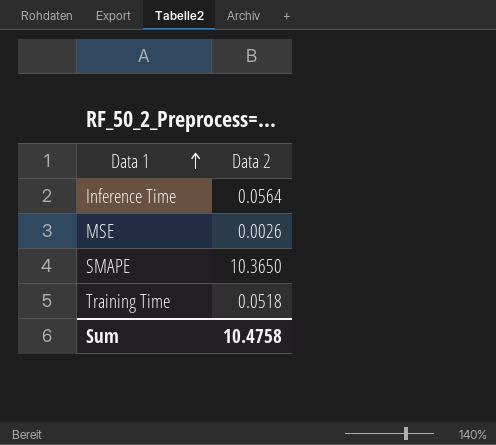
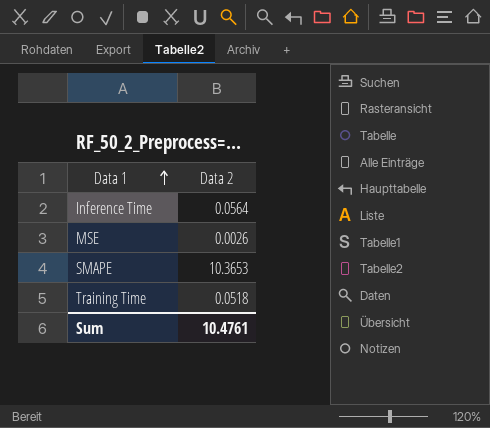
SMAPE | Data 2: 10.3650 -> 10.3653
Sum | Data 2: 10.4758 -> 10.4761

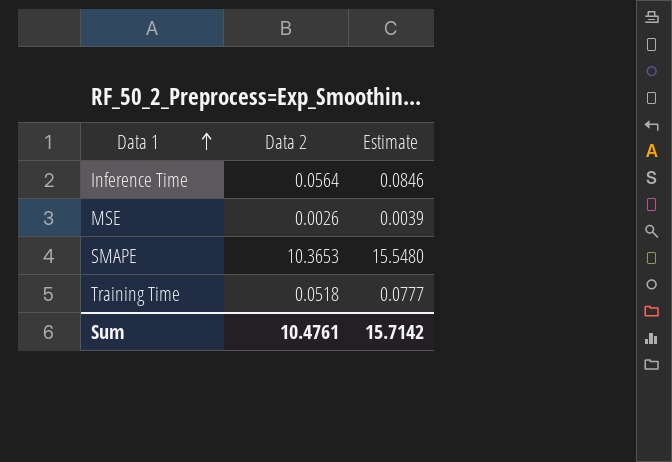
column Estimate | formula: none -> [Data 2] * 1.5

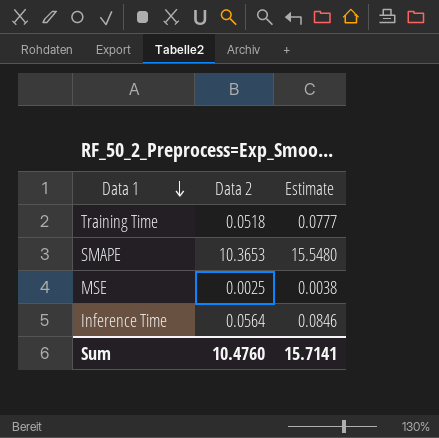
row order: Data 1 ascending -> Data 1 descending
MSE | Data 2: 0.0026 -> 0.0025
MSE | Estimate: 0.0039 -> 0.0038
Sum | Data 2: 10.4761 -> 10.4760
Sum | Estimate: 15.7142 -> 15.7141

